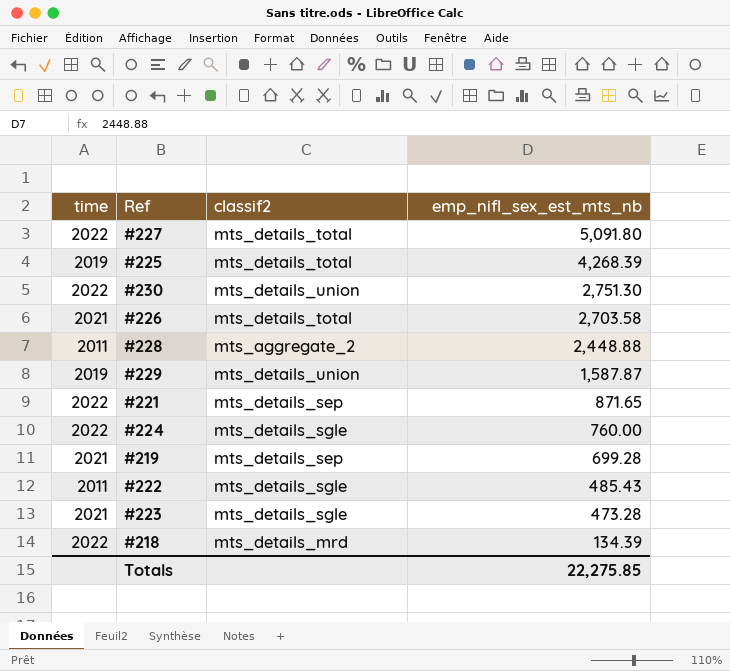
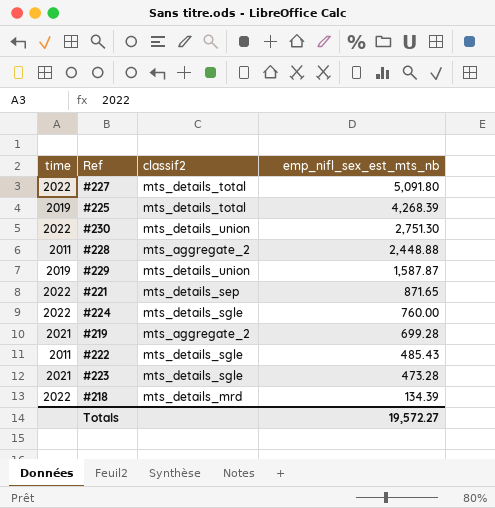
row #226: 2021 | mts_details_total | 2,703.58 -> none
#219 | classif2: mts_details_sep -> mts_aggregate_2
Totals | emp_nifl_sex_est_mts_nb: 22,275.85 -> 19,572.27

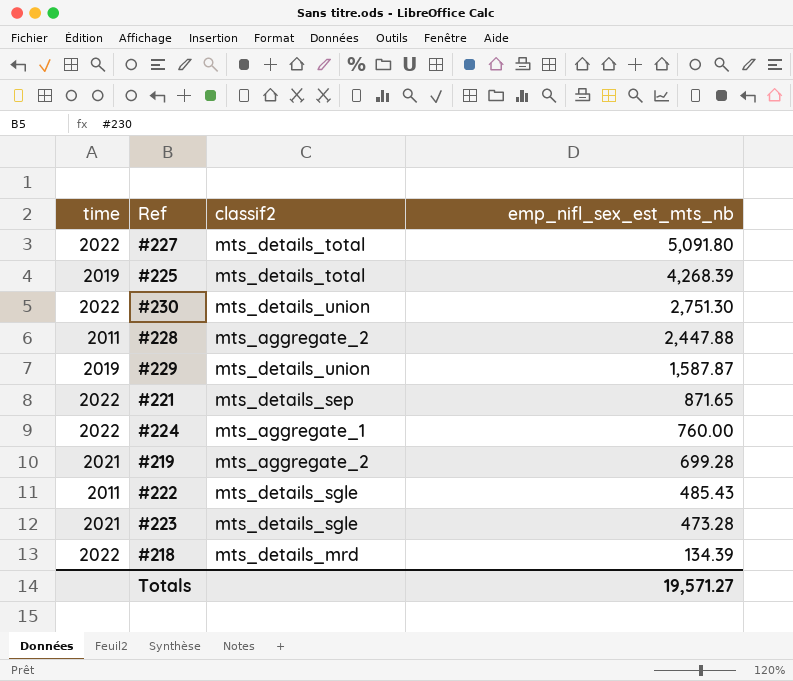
#228 | emp_nifl_sex_est_mts_nb: 2,448.88 -> 2,447.88
#224 | classif2: mts_details_sgle -> mts_aggregate_1
Totals | emp_nifl_sex_est_mts_nb: 19,572.27 -> 19,571.27

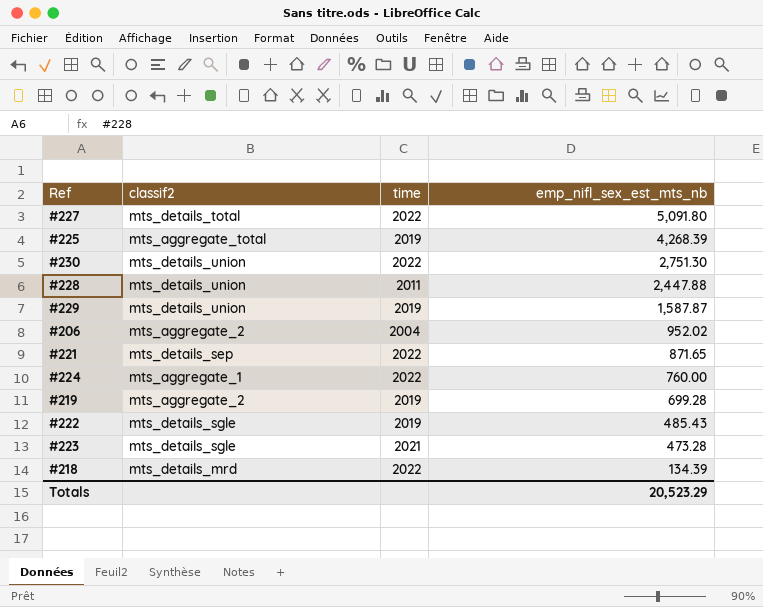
column time | position: 1 -> 3
#225 | classif2: mts_details_total -> mts_aggregate_total
#228 | classif2: mts_aggregate_2 -> mts_details_union
row #206: none -> mts_aggregate_2 | 2004 | 952.02
#219 | time: 2021 -> 2019
#222 | time: 2011 -> 2019
Totals | emp_nifl_sex_est_mts_nb: 19,571.27 -> 20,523.29

